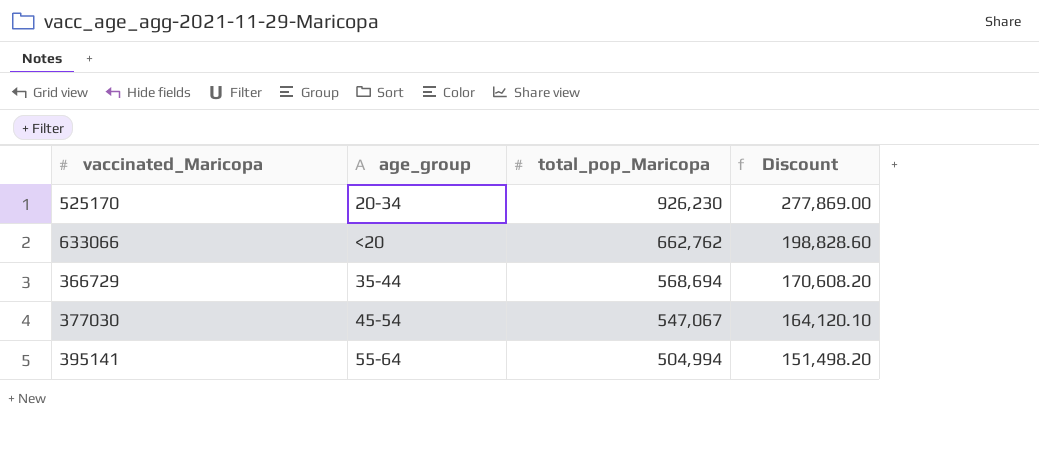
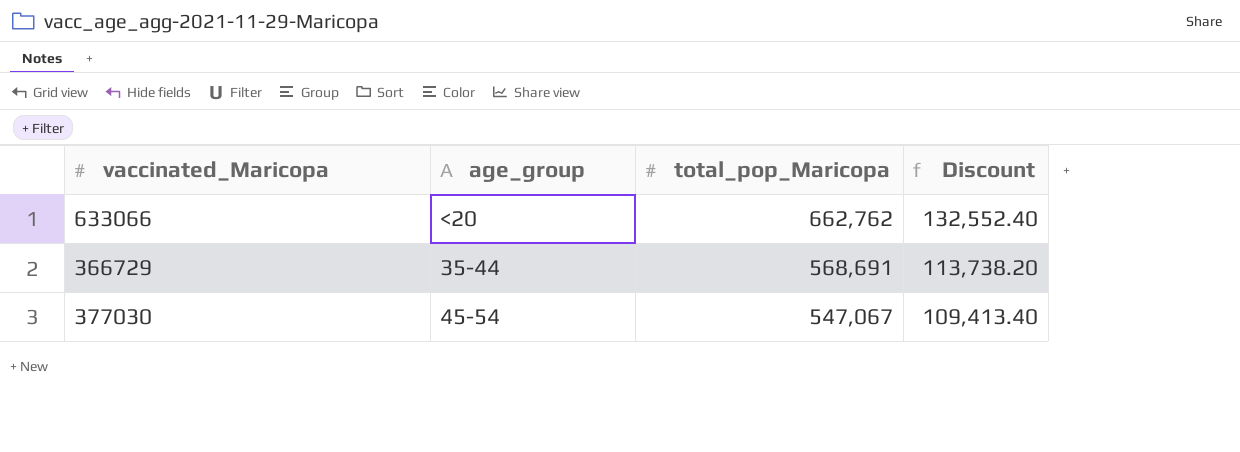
column Discount | formula: [total_pop_Maricopa] * 0.3 -> [total_pop_Maricopa] * 0.2
row 525170: 20-34 | 926,230 | 277,869.00 -> none
row 395141: 55-64 | 504,994 | 151,498.20 -> none
366729 | total_pop_Maricopa: 568,694 -> 568,691

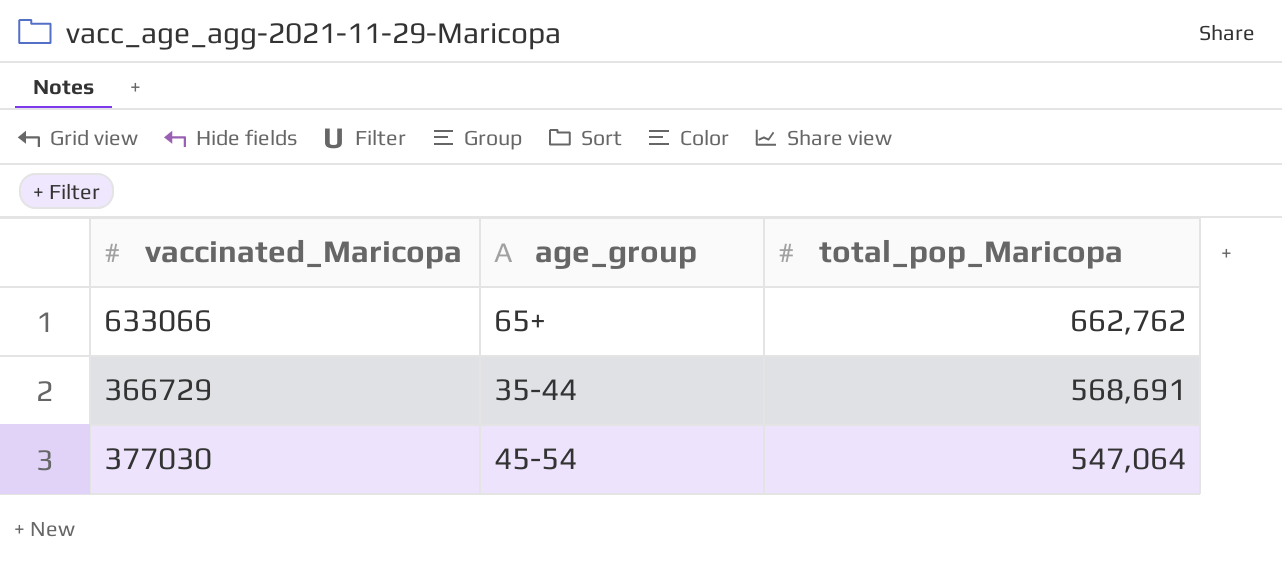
column Discount | formula: [total_pop_Maricopa] * 0.2 -> none
633066 | age_group: <20 -> 65+
377030 | total_pop_Maricopa: 547,067 -> 547,064

